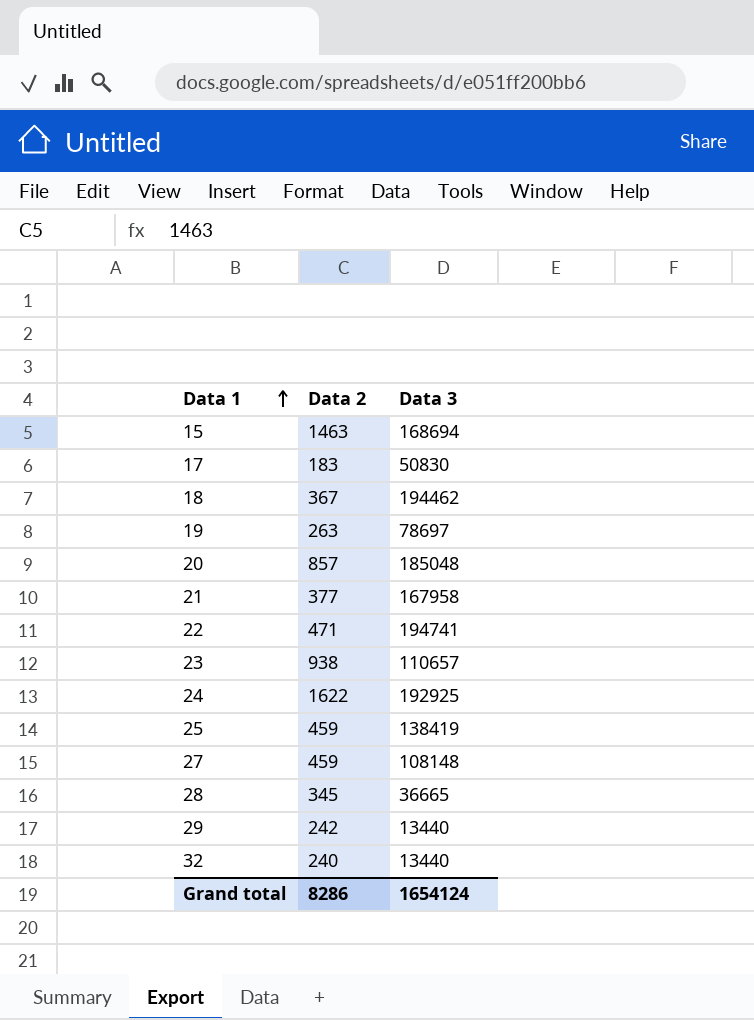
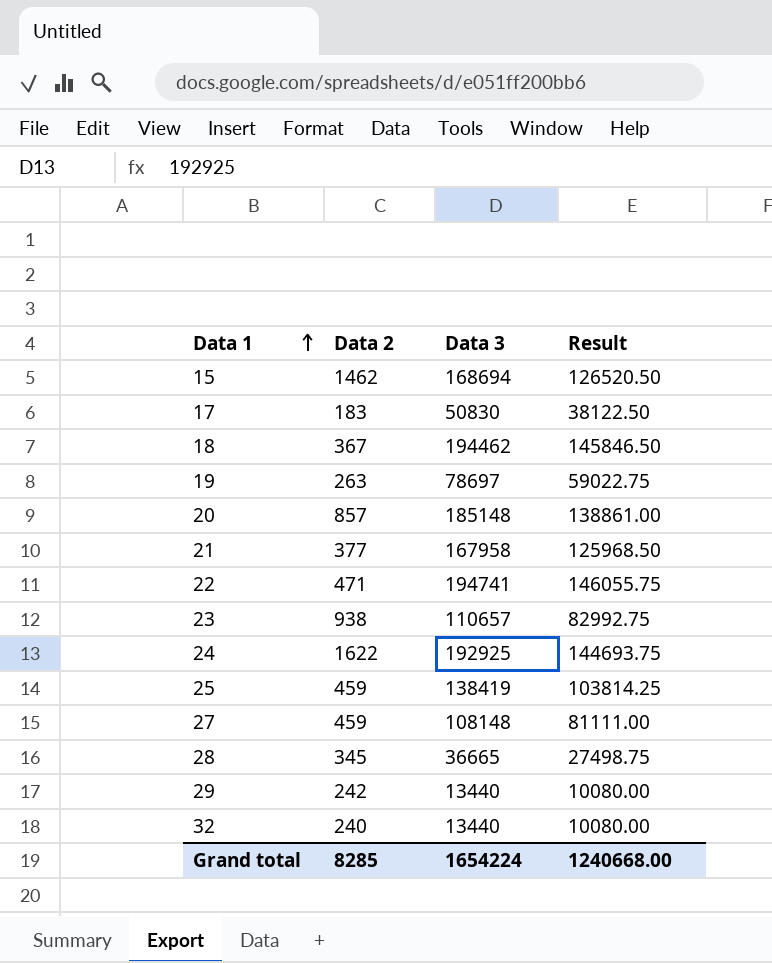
column Result | formula: none -> [Data 3] * 0.75
15 | Data 2: 1463 -> 1462
20 | Data 3: 185048 -> 185148
Grand total | Data 2: 8286 -> 8285
Grand total | Data 3: 1654124 -> 1654224

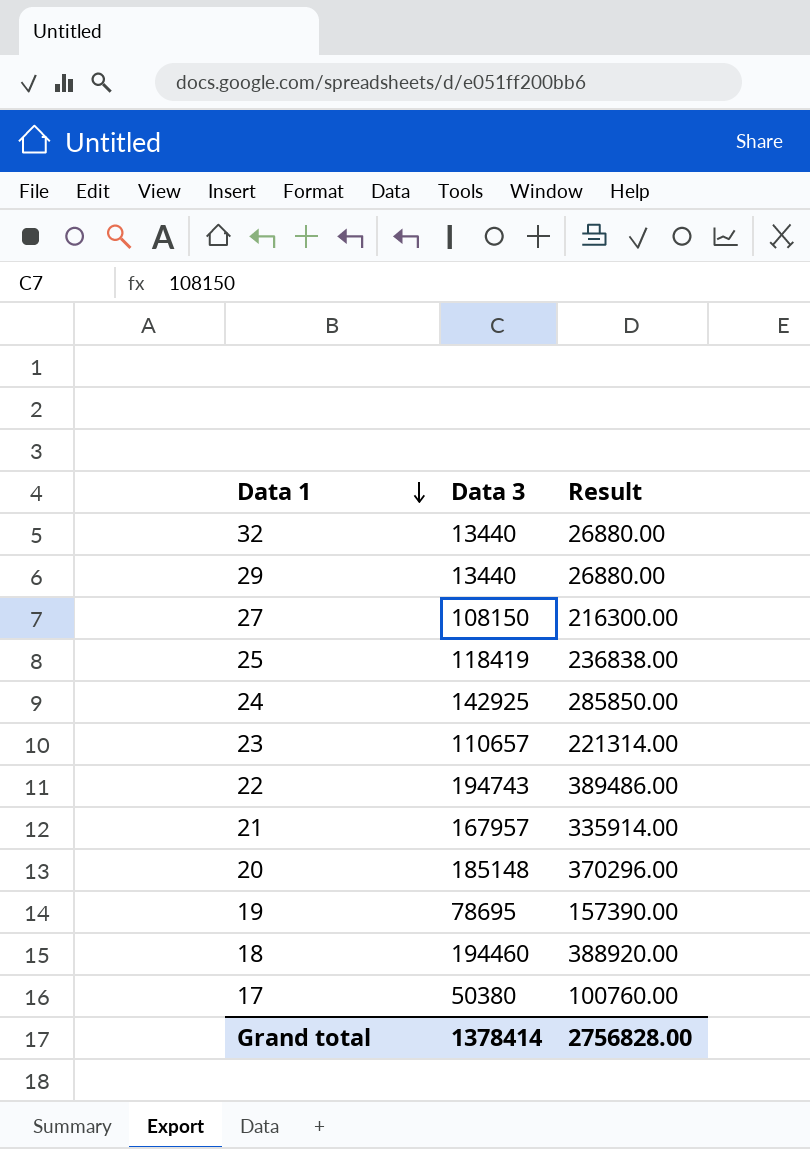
row order: Data 1 ascending -> Data 1 descending
column Data 2 | position: 2 -> none
column Result | formula: [Data 3] * 0.75 -> [Data 3] * 2
row 15: 1462 | 168694 | 126520.50 -> none
row 28: 345 | 36665 | 27498.75 -> none
27 | Data 3: 108148 -> 108150
25 | Data 3: 138419 -> 118419
24 | Data 3: 192925 -> 142925
22 | Data 3: 194741 -> 194743
21 | Data 3: 167958 -> 167957
19 | Data 3: 78697 -> 78695
18 | Data 3: 194462 -> 194460
17 | Data 3: 50830 -> 50380
Grand total | Data 3: 1654224 -> 1378414
Grand total | Result: 1240668.00 -> 2756828.00

